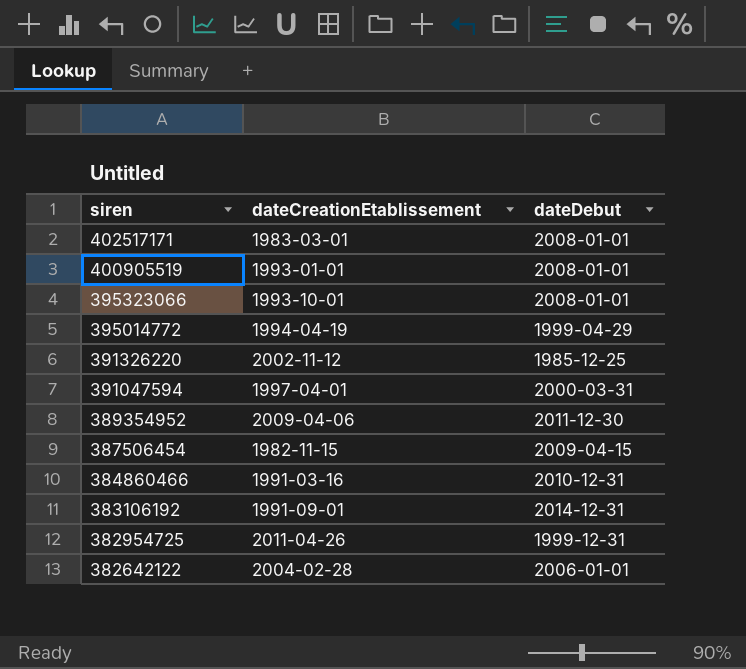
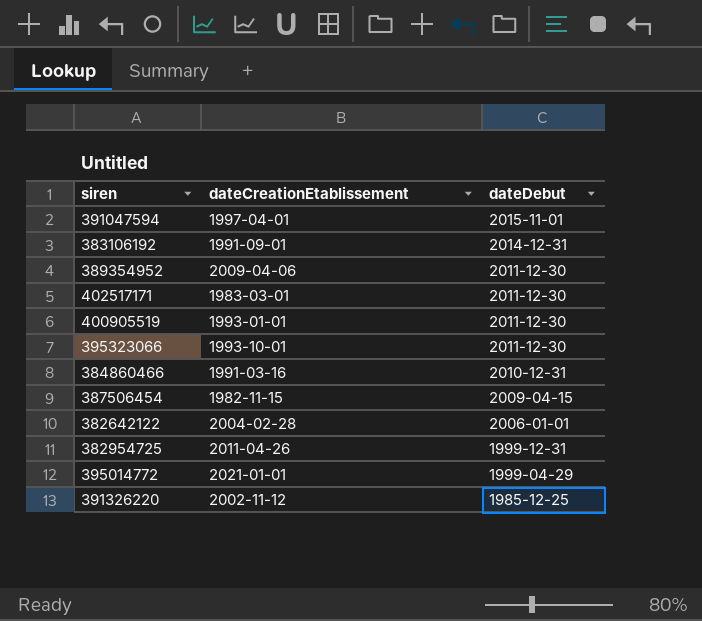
row order: siren descending -> dateDebut descending
391047594 | dateDebut: 2000-03-31 -> 2015-11-01
402517171 | dateDebut: 2008-01-01 -> 2011-12-30
400905519 | dateDebut: 2008-01-01 -> 2011-12-30
395323066 | dateDebut: 2008-01-01 -> 2011-12-30
395014772 | dateCreationEtablissement: 1994-04-19 -> 2021-01-01

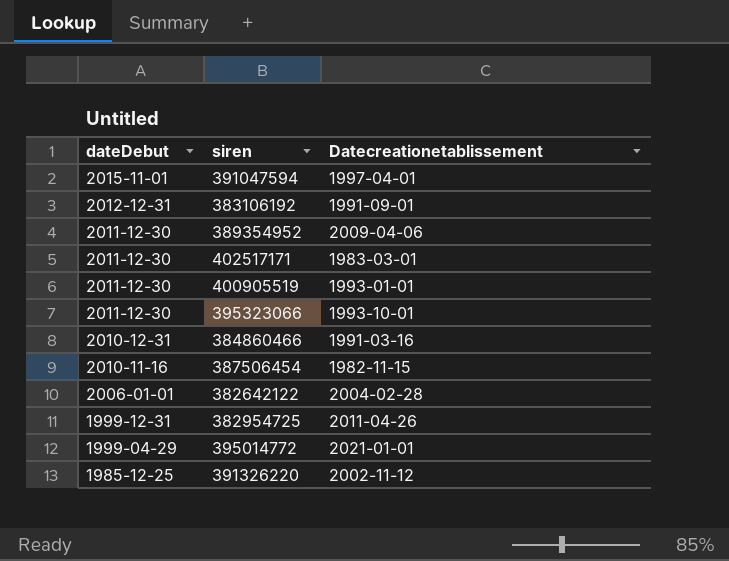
column dateDebut | position: 3 -> 1
column name: dateCreationEtablissement -> Datecreationetablissement
383106192 | dateDebut: 2014-12-31 -> 2012-12-31
387506454 | dateDebut: 2009-04-15 -> 2010-11-16

